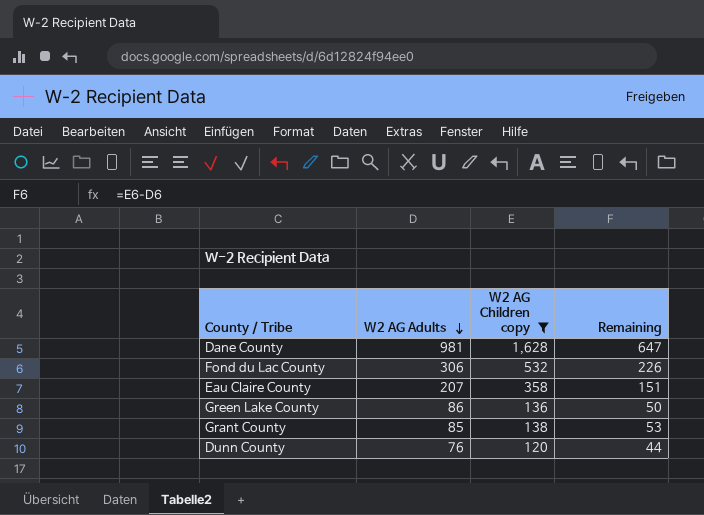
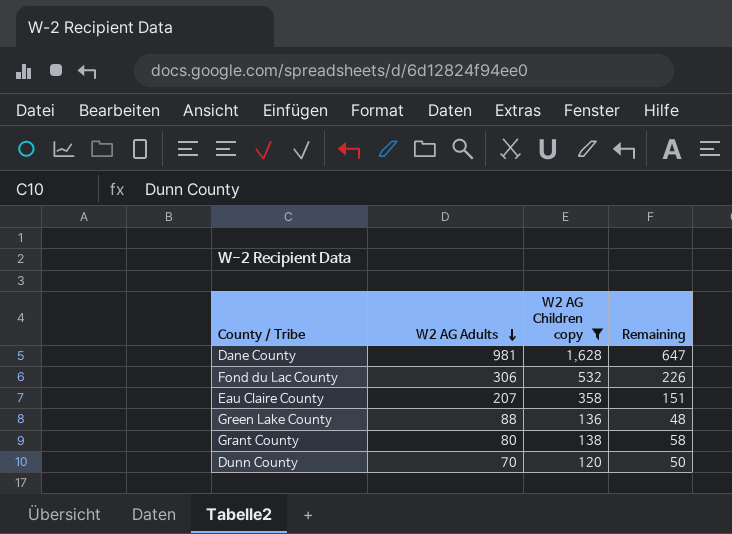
Green Lake County | W2 AG Adults: 86 -> 88
Green Lake County | Remaining: 50 -> 48
Grant County | W2 AG Adults: 85 -> 80
Grant County | Remaining: 53 -> 58
Dunn County | W2 AG Adults: 76 -> 70
Dunn County | Remaining: 44 -> 50

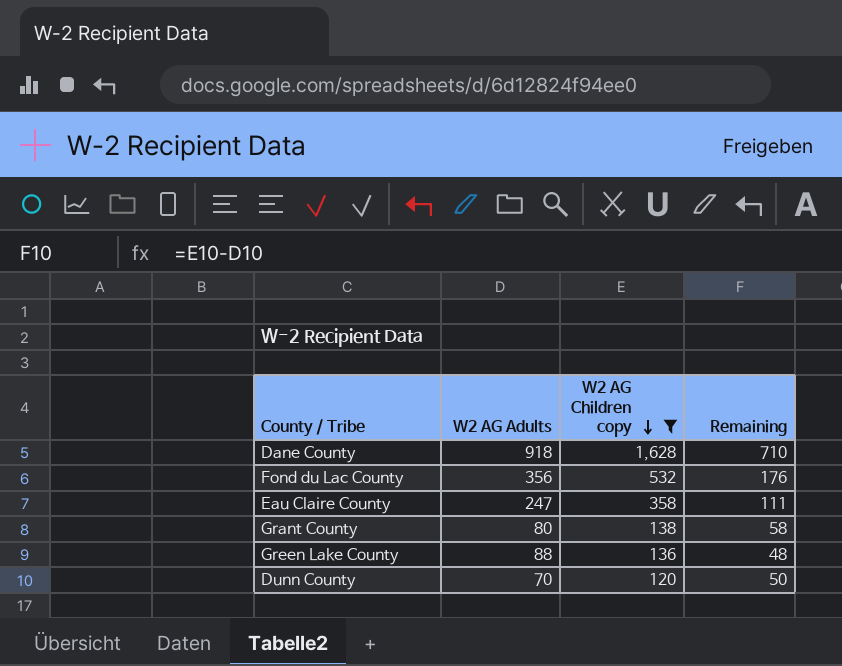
row order: W2 AG Adults descending -> W2 AG Children copy descending
Dane County | W2 AG Adults: 981 -> 918
Dane County | Remaining: 647 -> 710
Fond du Lac County | W2 AG Adults: 306 -> 356
Fond du Lac County | Remaining: 226 -> 176
Eau Claire County | W2 AG Adults: 207 -> 247
Eau Claire County | Remaining: 151 -> 111

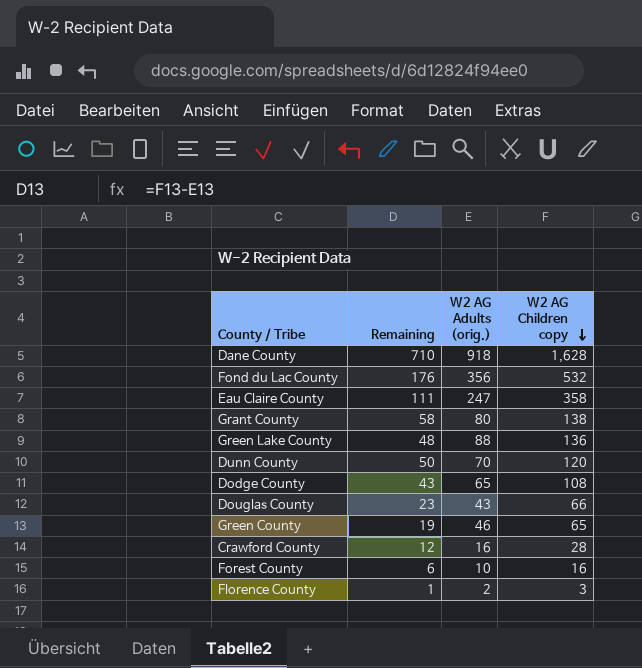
filter: W2 AG Children copy >= 120 -> none
column Remaining | position: 4 -> 2
column name: W2 AG Adults -> W2 AG Adults (orig.)

